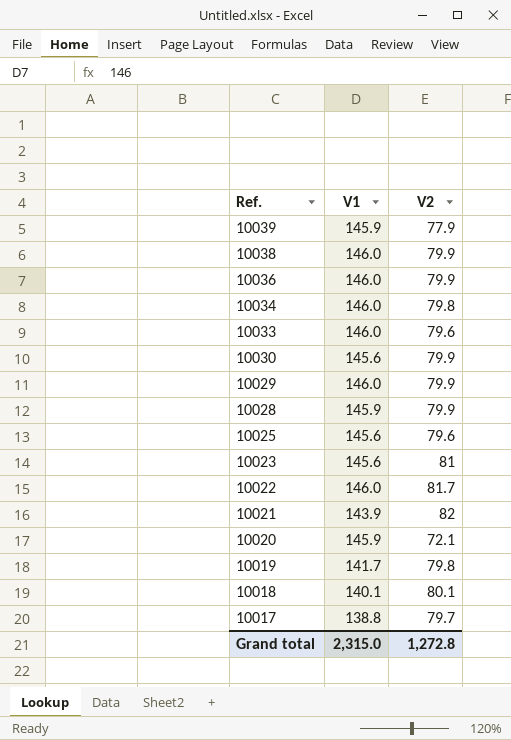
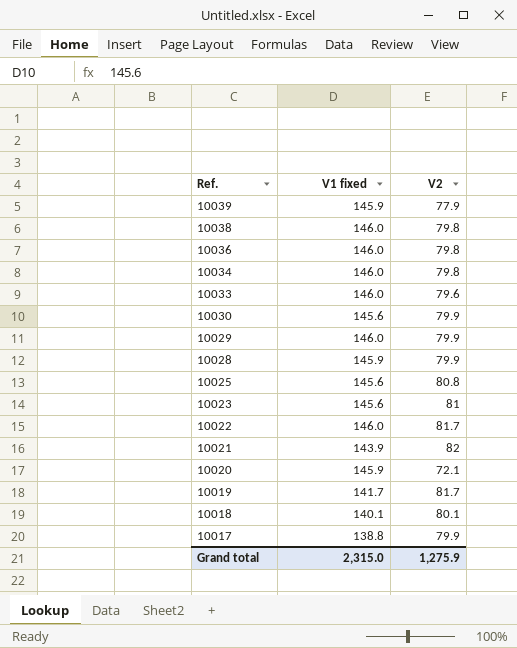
column name: V1 -> V1 fixed
10038 | V2: 79.9 -> 79.8
10036 | V2: 79.9 -> 79.8
10025 | V2: 79.6 -> 80.8
10019 | V2: 79.8 -> 81.7
10017 | V2: 79.7 -> 79.9
Grand total | V2: 1,272.8 -> 1,275.9

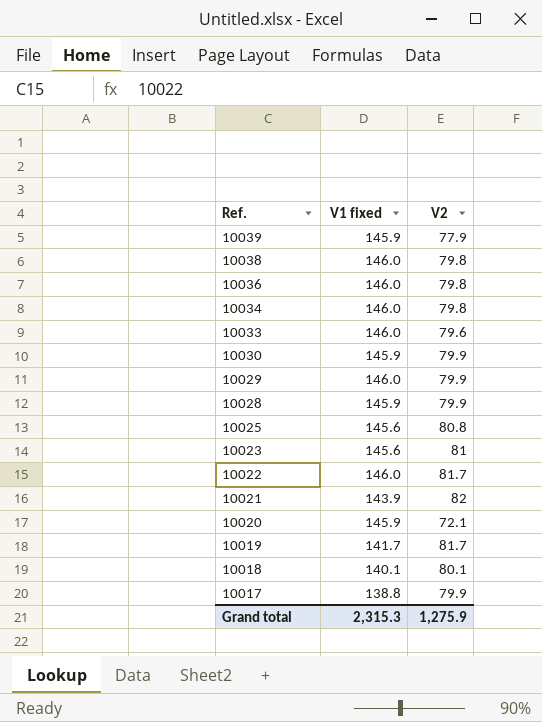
10030 | V1 fixed: 145.6 -> 145.9
Grand total | V1 fixed: 2,315.0 -> 2,315.3

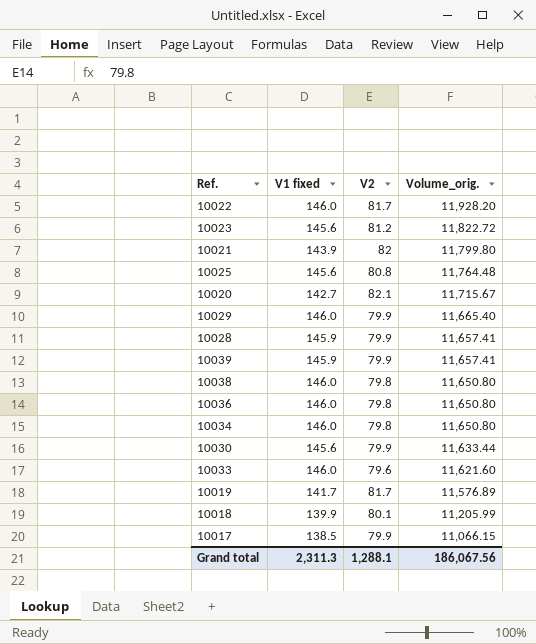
row order: Ref. descending -> Volume_orig. descending
column Volume_orig. | formula: none -> [V1 fixed] * [V2]
10023 | V2: 81 -> 81.2
10020 | V1 fixed: 145.9 -> 142.7
10020 | V2: 72.1 -> 82.1
10039 | V2: 77.9 -> 79.9
10030 | V1 fixed: 145.9 -> 145.6
10018 | V1 fixed: 140.1 -> 139.9
10017 | V1 fixed: 138.8 -> 138.5
Grand total | V1 fixed: 2,315.3 -> 2,311.3
Grand total | V2: 1,275.9 -> 1,288.1

